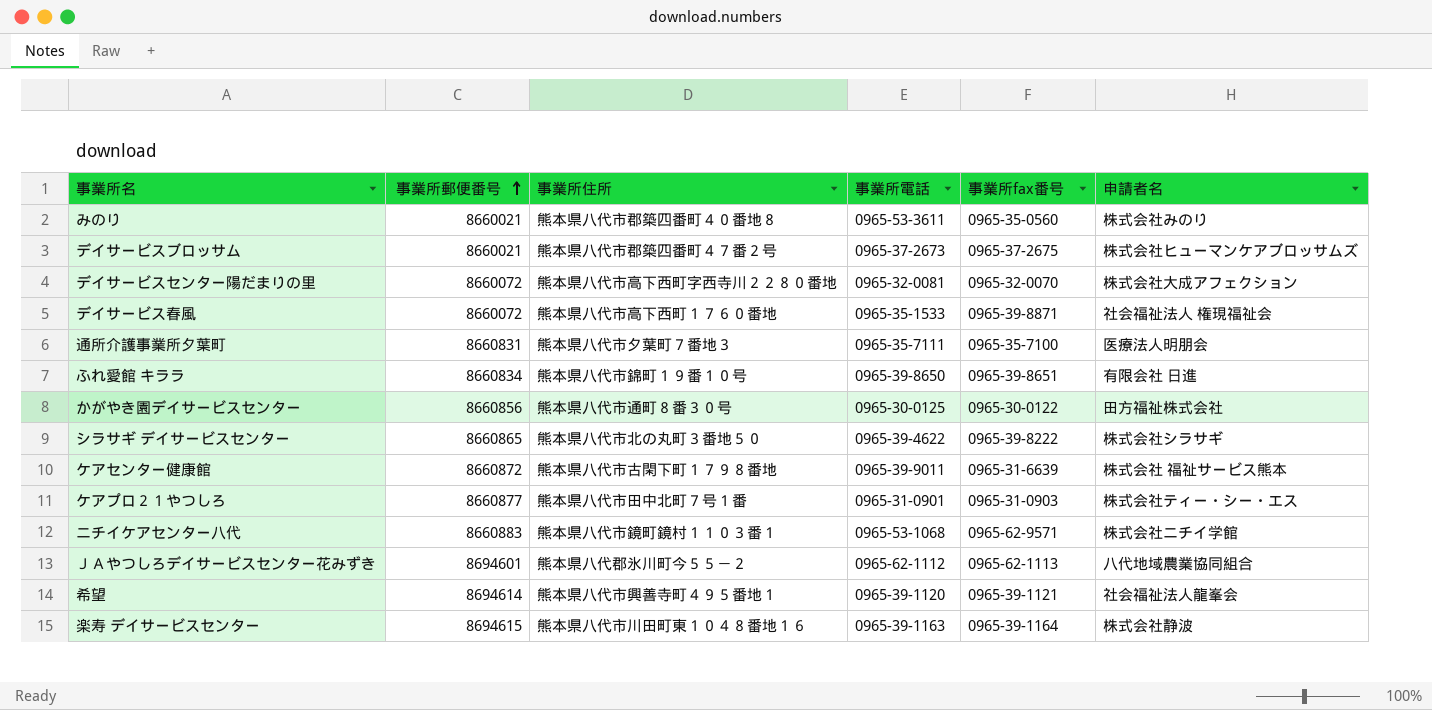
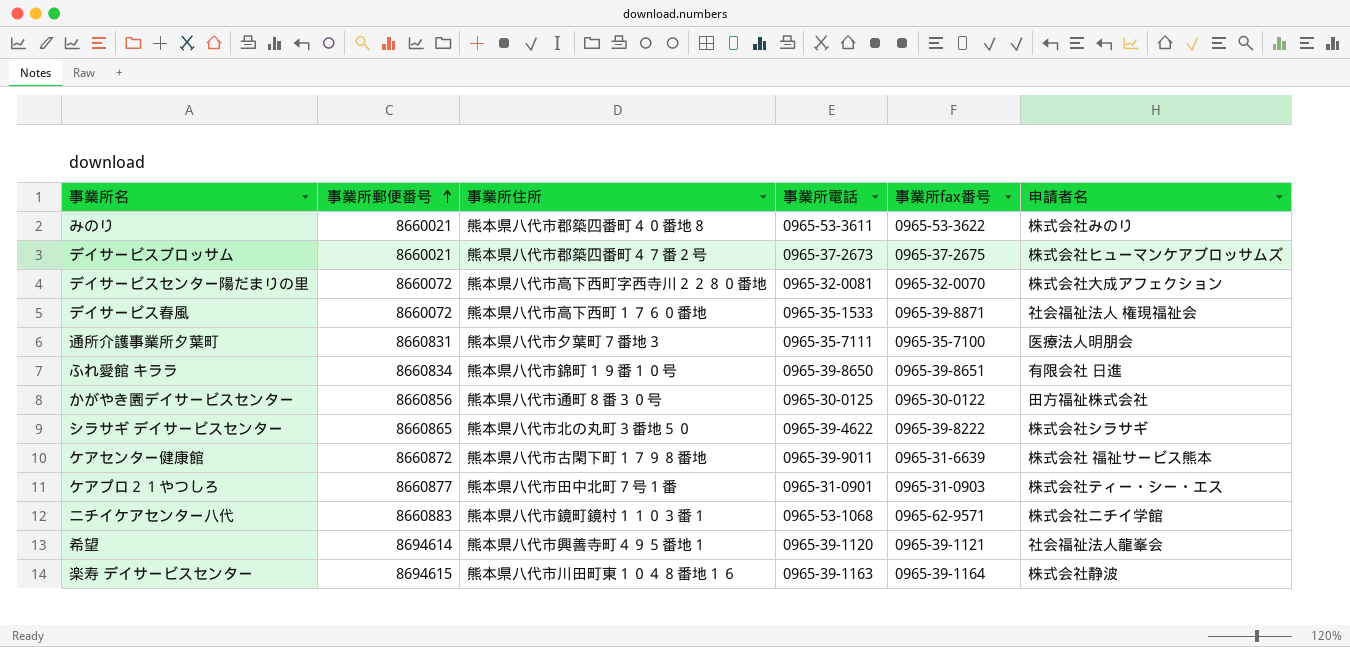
row ＪＡやつしろデイサービスセンター花みずき: 8694601 | 熊本県八代郡氷川町今５５－２ | 0965-62-1112 | 0965-62-1113 | 八代地域農業協同組合 -> none
みのり | 事業所fax番号: 0965-35-0560 -> 0965-53-3622

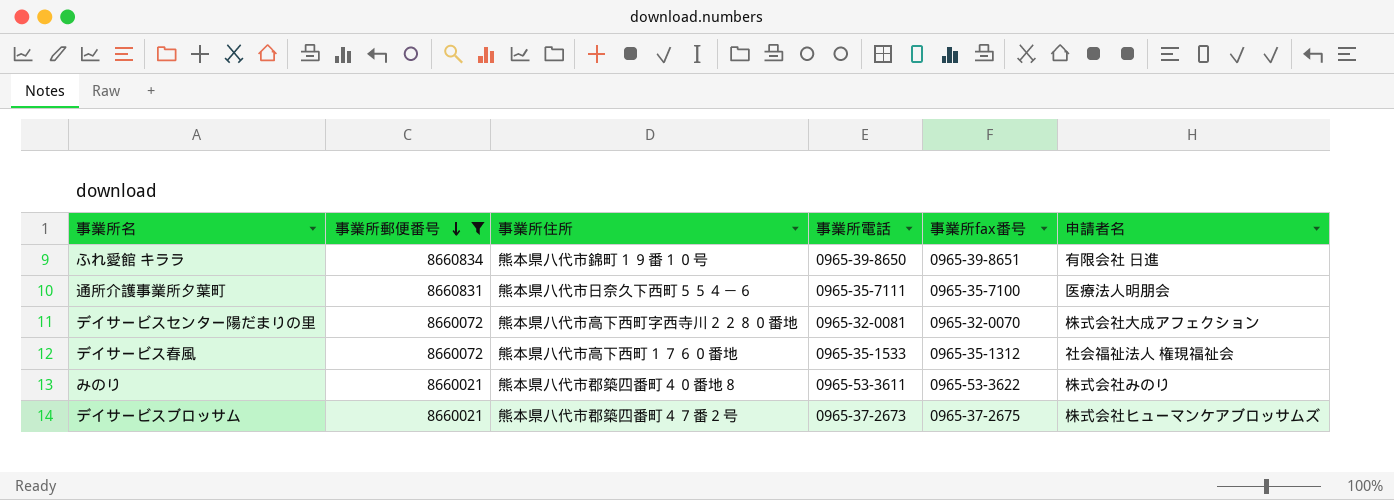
filter: none -> 事業所郵便番号 <= 8660834
row order: 事業所郵便番号 ascending -> 事業所郵便番号 descending
通所介護事業所夕葉町 | 事業所住所: 熊本県八代市夕葉町７番地３ -> 熊本県八代市日奈久下西町５５４－６
デイサービス春風 | 事業所fax番号: 0965-39-8871 -> 0965-35-1312

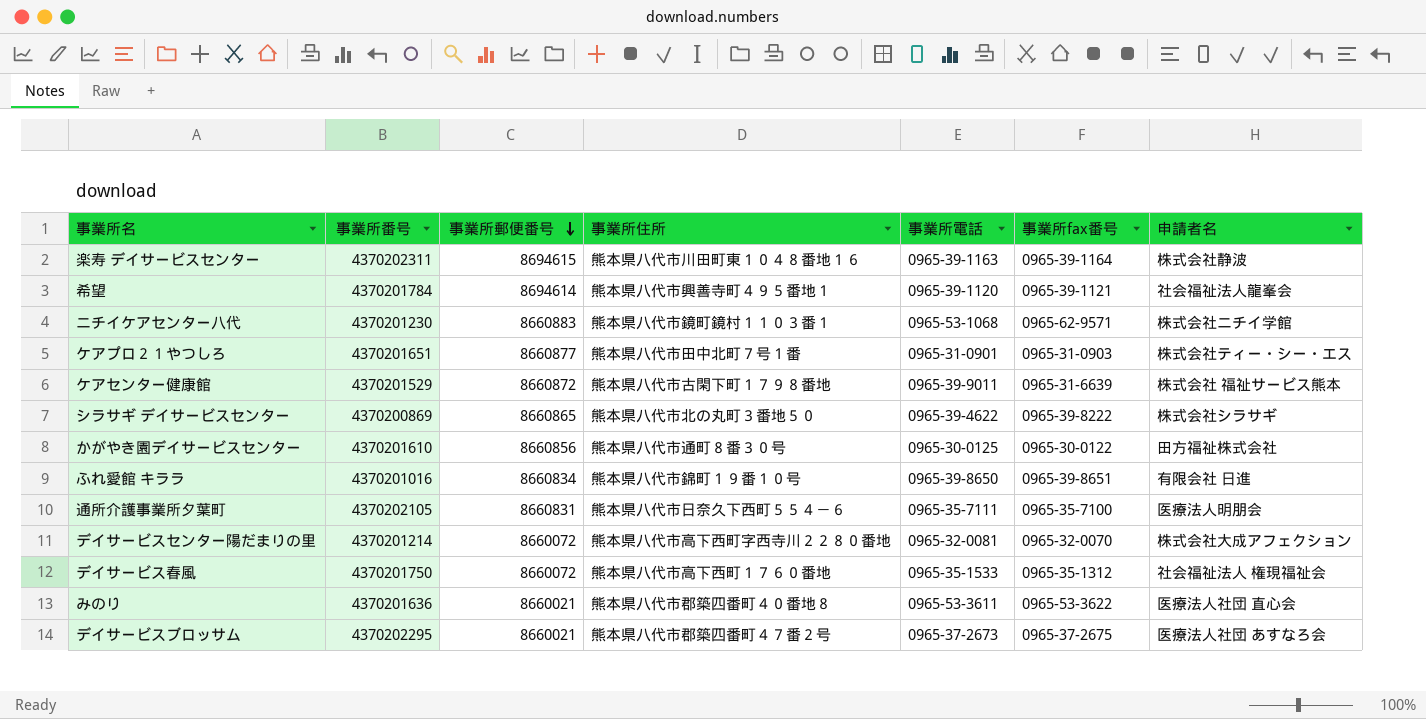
filter: 事業所郵便番号 <= 8660834 -> none
column 事業所番号 | position: none -> 2
みのり | 申請者名: 株式会社みのり -> 医療法人社団 直心会
デイサービスブロッサム | 申請者名: 株式会社ヒューマンケアブロッサムズ -> 医療法人社団 あすなろ会

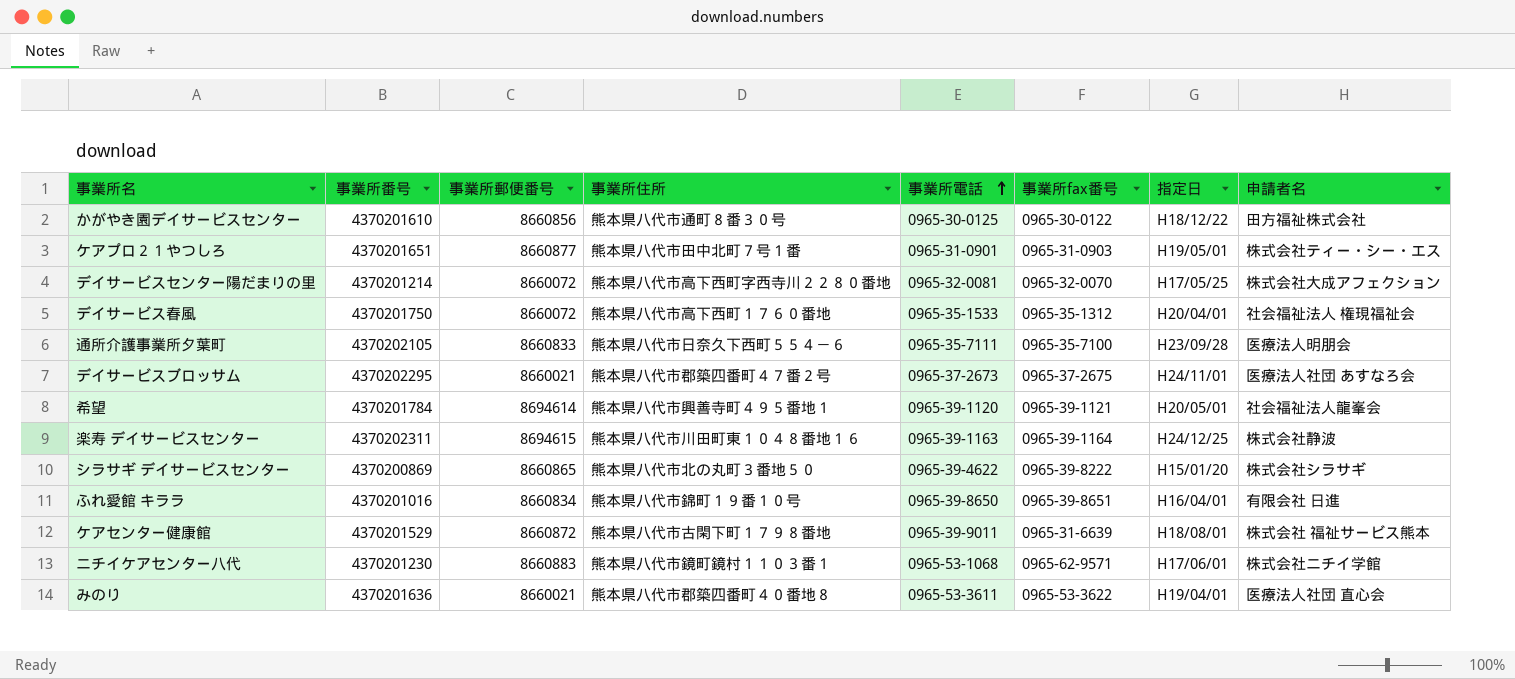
row order: 事業所郵便番号 descending -> 事業所電話 ascending
column 指定日 | position: none -> 7
通所介護事業所夕葉町 | 事業所郵便番号: 8660831 -> 8660833

